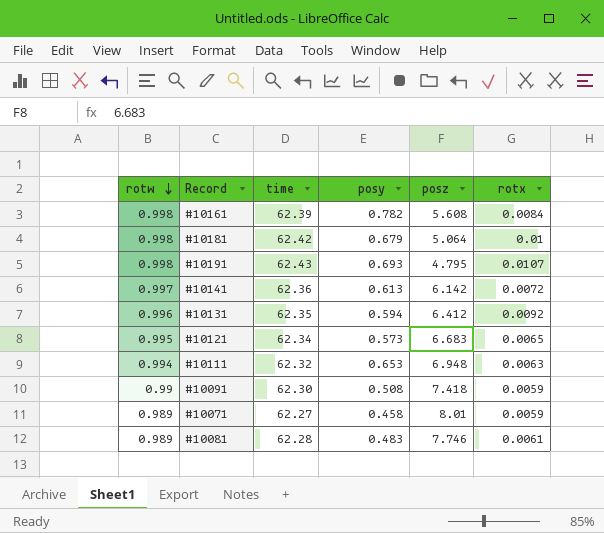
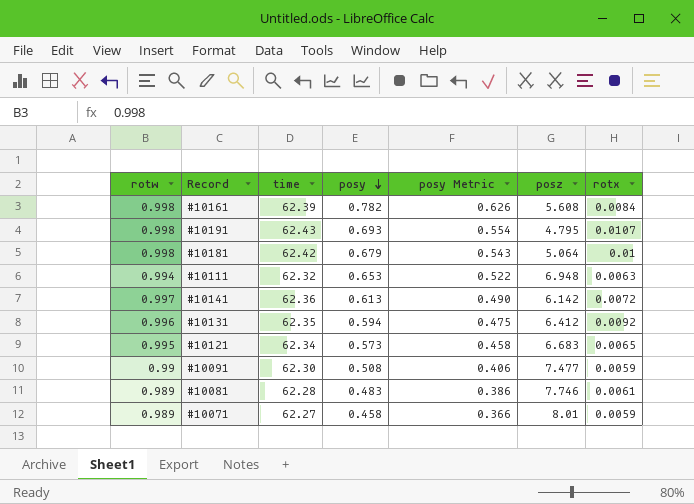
row order: rotw descending -> posy descending
column posy Metric | formula: none -> [posy] * 0.8
#10091 | posz: 7.418 -> 7.477

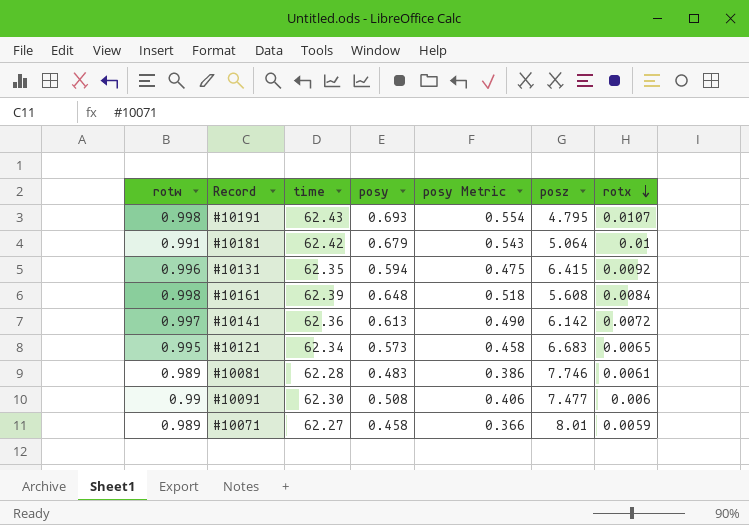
row order: posy descending -> rotx descending
row #10111: 0.994 | 62.32 | 0.653 | 0.522 | 6.948 | 0.0063 -> none
#10181 | rotw: 0.998 -> 0.991
#10131 | posz: 6.412 -> 6.415
#10161 | posy: 0.782 -> 0.648
#10161 | posy Metric: 0.626 -> 0.518
#10091 | rotx: 0.0059 -> 0.006

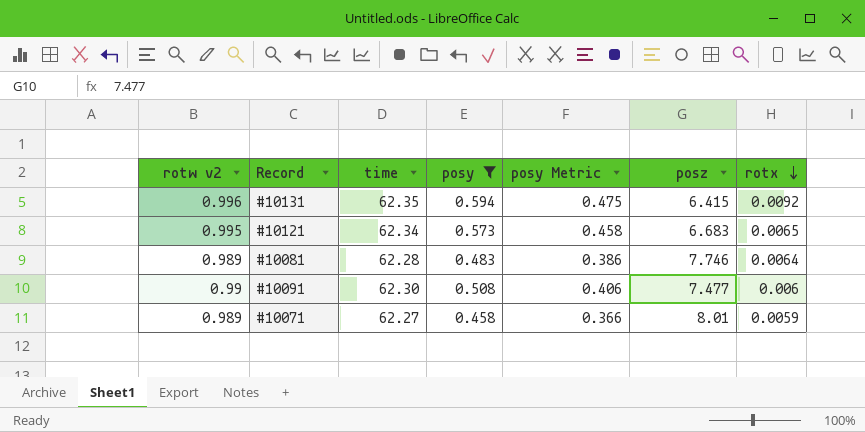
filter: none -> posy <= 0.594
column name: rotw -> rotw v2
#10081 | rotx: 0.0061 -> 0.0064

